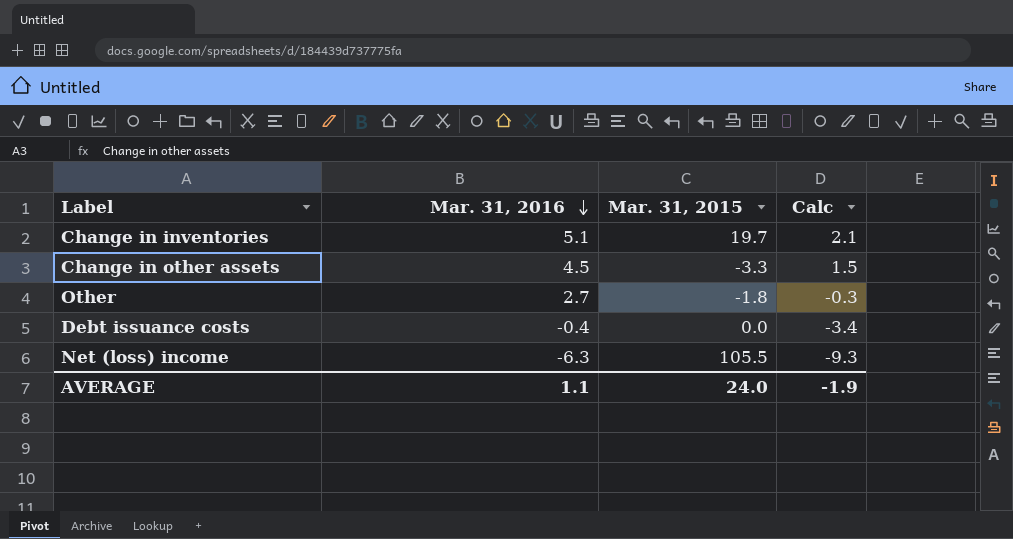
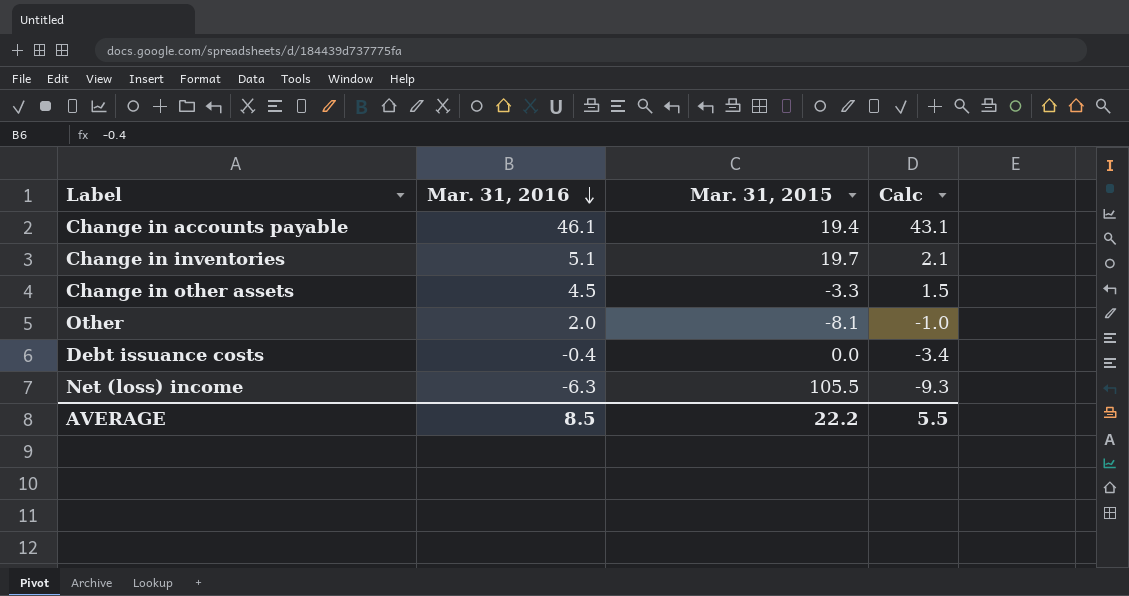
row Change in accounts payable: none -> 46.1 | 19.4 | 43.1
Other | Mar. 31, 2016: 2.7 -> 2.0
Other | Mar. 31, 2015: -1.8 -> -8.1
Other | Calc: -0.3 -> -1.0
AVERAGE | Mar. 31, 2016: 1.1 -> 8.5
AVERAGE | Mar. 31, 2015: 24.0 -> 22.2
AVERAGE | Calc: -1.9 -> 5.5

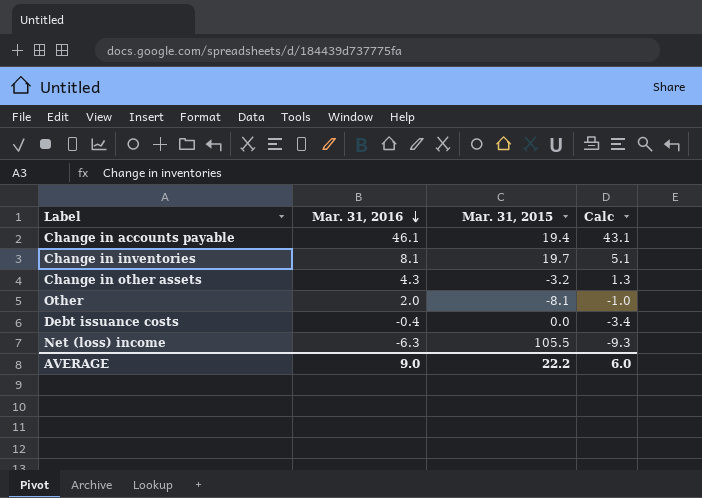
Change in inventories | Mar. 31, 2016: 5.1 -> 8.1
Change in inventories | Calc: 2.1 -> 5.1
Change in other assets | Mar. 31, 2016: 4.5 -> 4.3
Change in other assets | Mar. 31, 2015: -3.3 -> -3.2
Change in other assets | Calc: 1.5 -> 1.3
AVERAGE | Mar. 31, 2016: 8.5 -> 9.0
AVERAGE | Calc: 5.5 -> 6.0

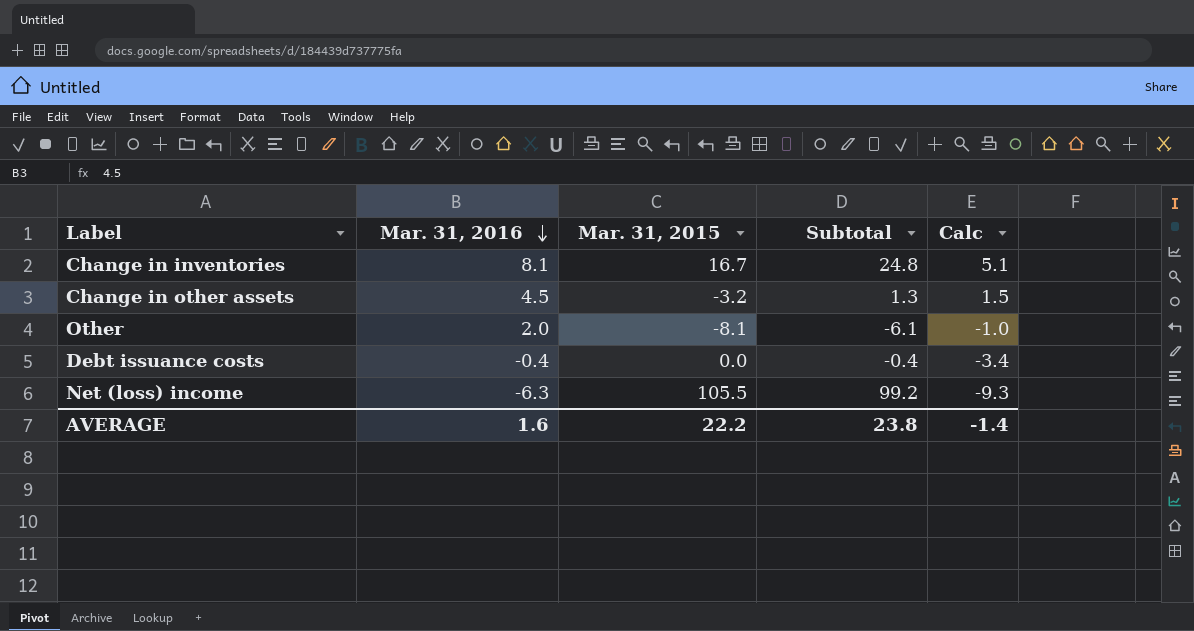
column Subtotal | formula: none -> [Mar. 31, 2016] + [Mar. 31, 2015]
row Change in accounts payable: 46.1 | 19.4 | 43.1 -> none
Change in inventories | Mar. 31, 2015: 19.7 -> 16.7
Change in other assets | Mar. 31, 2016: 4.3 -> 4.5
Change in other assets | Calc: 1.3 -> 1.5
AVERAGE | Mar. 31, 2016: 9.0 -> 1.6
AVERAGE | Calc: 6.0 -> -1.4

